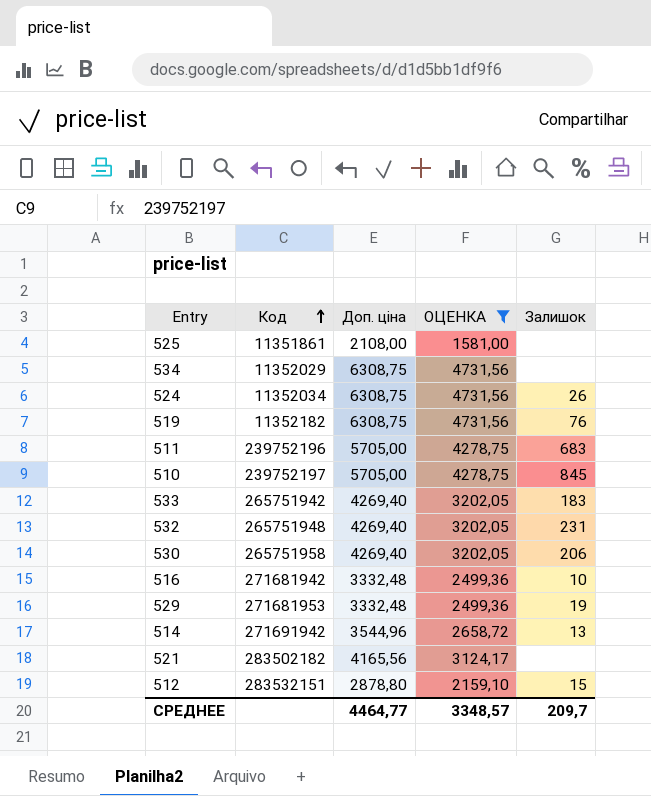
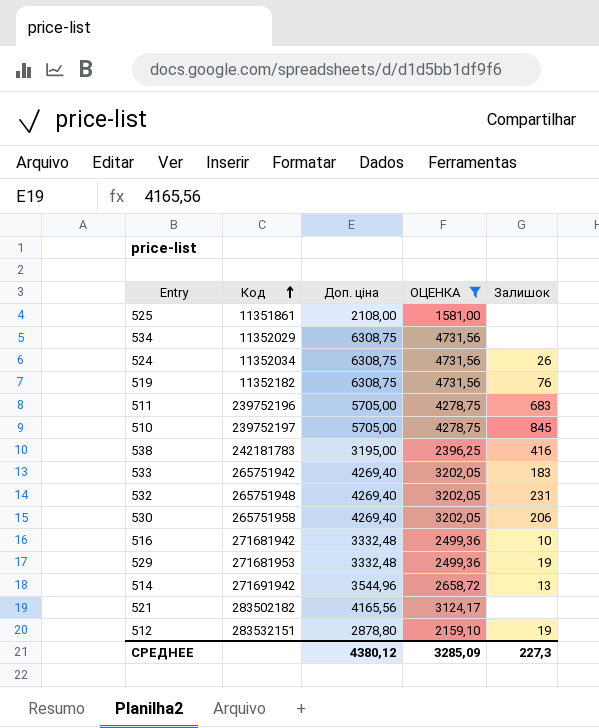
row 538: none -> 242181783 | 3195,00 | 2396,25 | 416
512 | Залишок: 15 -> 19
СРЕДНЕЕ | Доп. ціна: 4464,77 -> 4380,12
СРЕДНЕЕ | ОЦЕНКА: 3348,57 -> 3285,09
СРЕДНЕЕ | Залишок: 209,7 -> 227,3

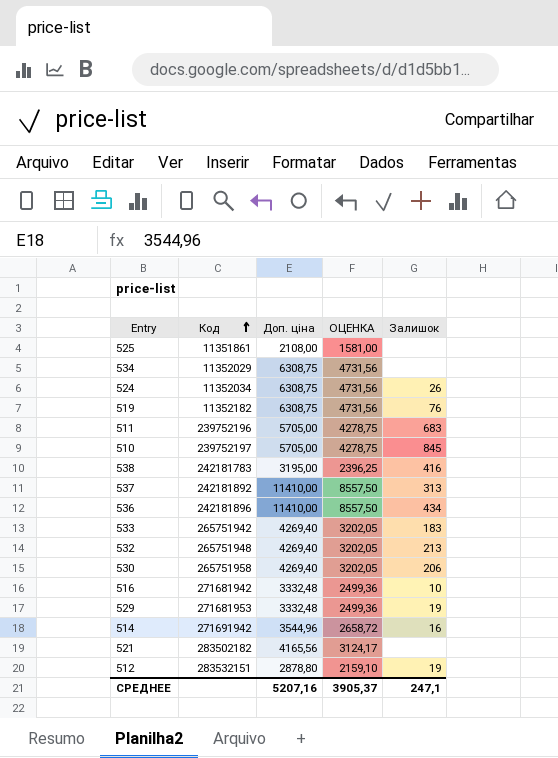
filter: ОЦЕНКА != 8557,50 -> none
532 | Залишок: 231 -> 213
514 | Залишок: 13 -> 16
СРЕДНЕЕ | Доп. ціна: 4380,12 -> 5207,16
СРЕДНЕЕ | ОЦЕНКА: 3285,09 -> 3905,37
СРЕДНЕЕ | Залишок: 227,3 -> 247,1

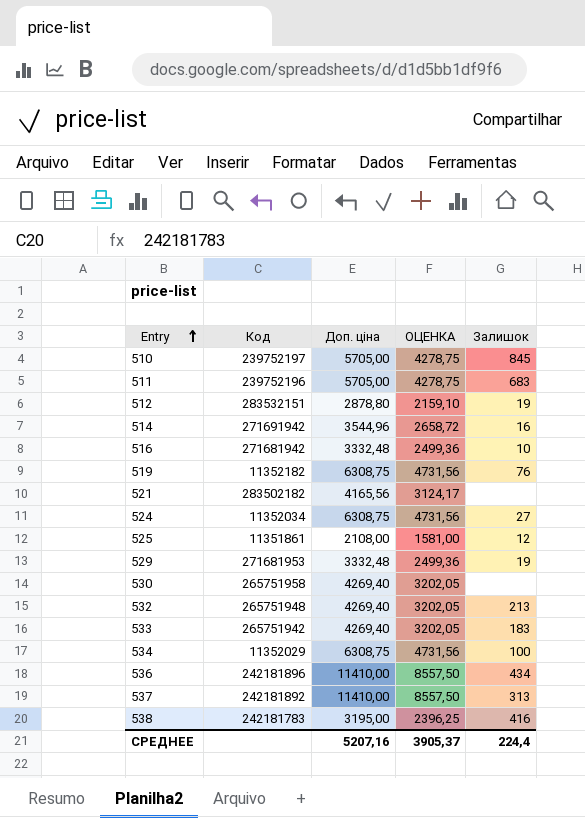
row order: Код ascending -> Entry ascending
524 | Залишок: 26 -> 27
525 | Залишок: none -> 12
530 | Залишок: 206 -> none
534 | Залишок: none -> 100
СРЕДНЕЕ | Залишок: 247,1 -> 224,4

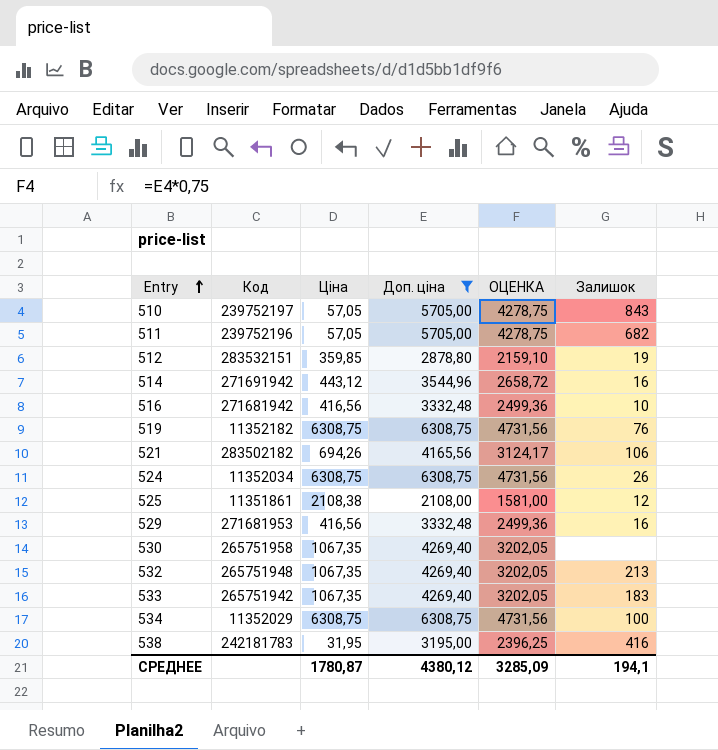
filter: none -> Доп. ціна != 11410,00
column Ціна | position: none -> 3
510 | Залишок: 845 -> 843
511 | Залишок: 683 -> 682
521 | Залишок: none -> 106
524 | Залишок: 27 -> 26
529 | Залишок: 19 -> 16
СРЕДНЕЕ | Доп. ціна: 5207,16 -> 4380,12
СРЕДНЕЕ | ОЦЕНКА: 3905,37 -> 3285,09
СРЕДНЕЕ | Залишок: 224,4 -> 194,1

